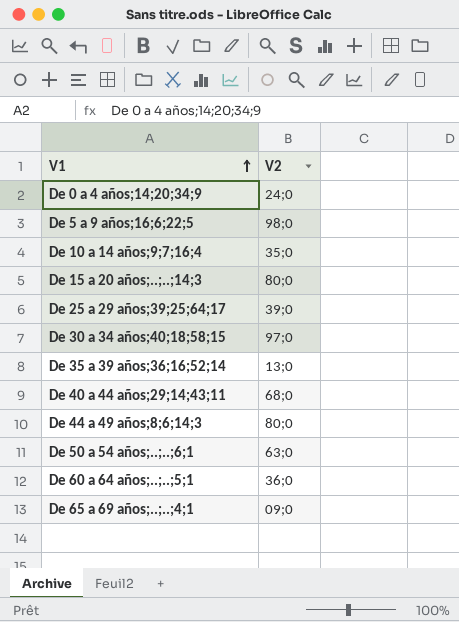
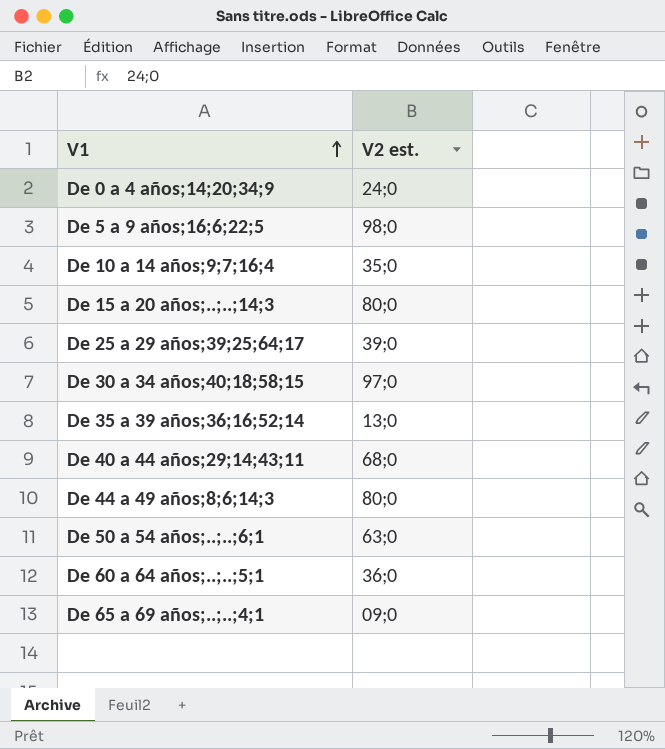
column name: V2 -> V2 est.

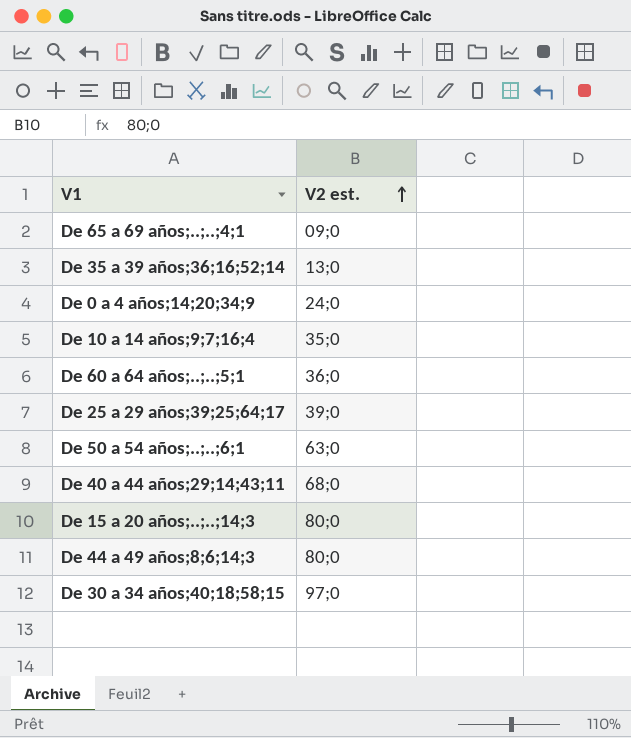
row order: V1 ascending -> V2 est. ascending
row De 5 a 9 años;16;6;22;5: 98;0 -> none

